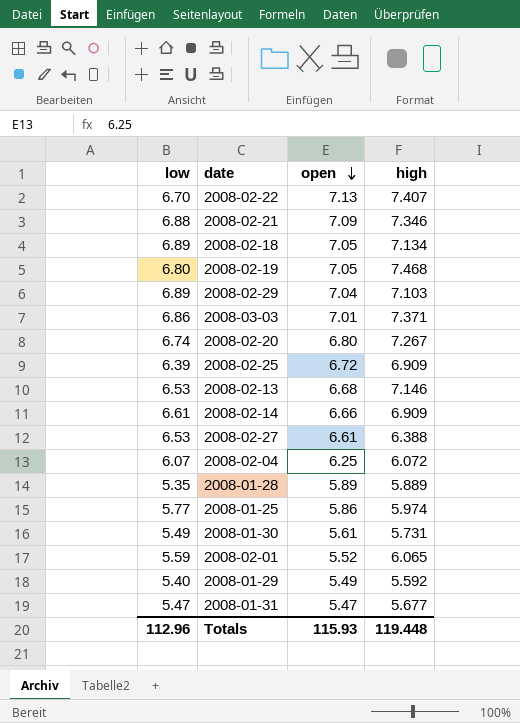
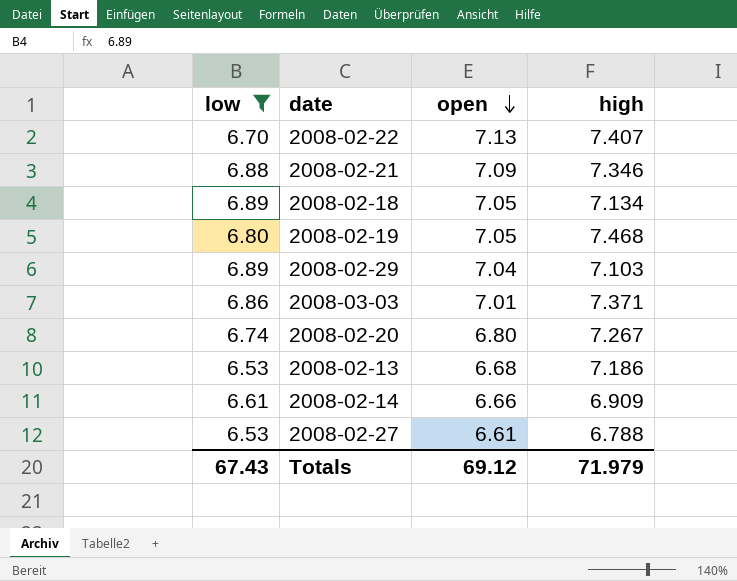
filter: none -> low >= 6.53
2008-02-13 | high: 7.146 -> 7.186
2008-02-27 | high: 6.388 -> 6.788
Totals | low: 112.96 -> 67.43
Totals | open: 115.93 -> 69.12
Totals | high: 119.448 -> 71.979

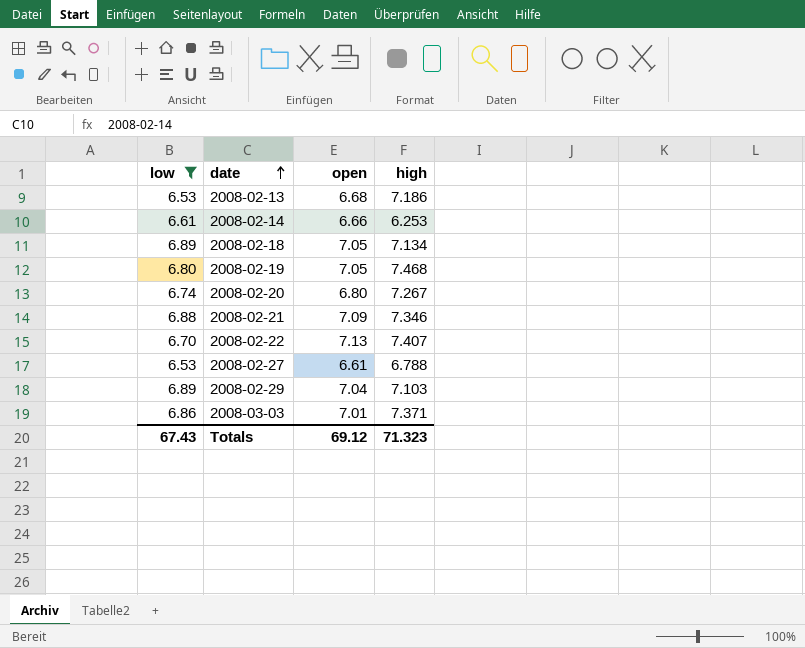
row order: open descending -> date ascending
2008-02-14 | high: 6.909 -> 6.253
Totals | high: 71.979 -> 71.323

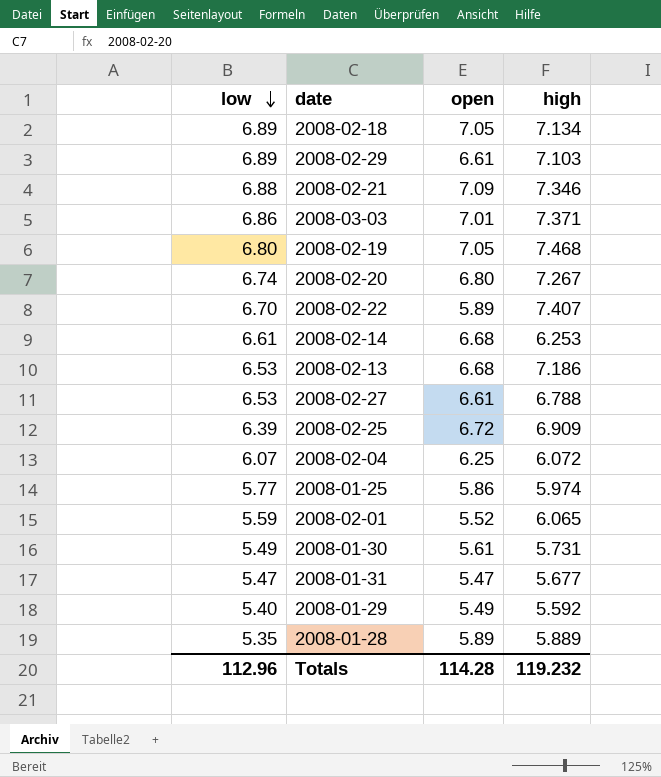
filter: low >= 6.53 -> none
row order: date ascending -> low descending
2008-02-29 | open: 7.04 -> 6.61
2008-02-22 | open: 7.13 -> 5.89
2008-02-14 | open: 6.66 -> 6.68
Totals | low: 67.43 -> 112.96
Totals | open: 69.12 -> 114.28
Totals | high: 71.323 -> 119.232

